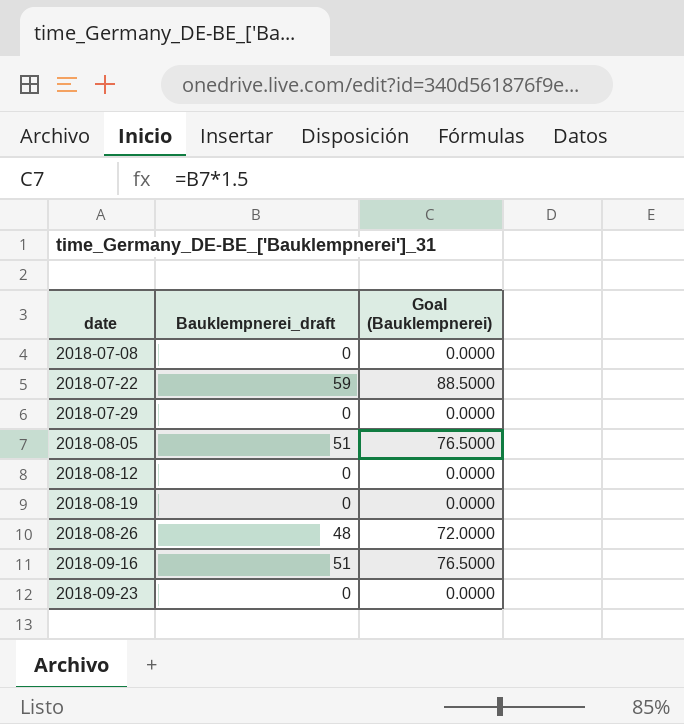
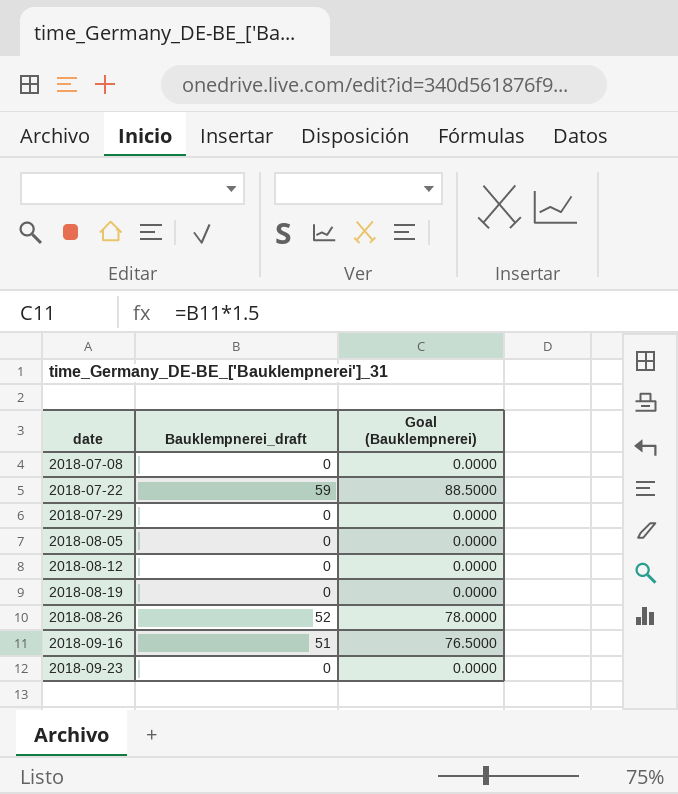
2018-08-05 | Bauklempnerei_draft: 51 -> 0
2018-08-05 | Goal (Bauklempnerei): 76.5000 -> 0.0000
2018-08-26 | Bauklempnerei_draft: 48 -> 52
2018-08-26 | Goal (Bauklempnerei): 72.0000 -> 78.0000

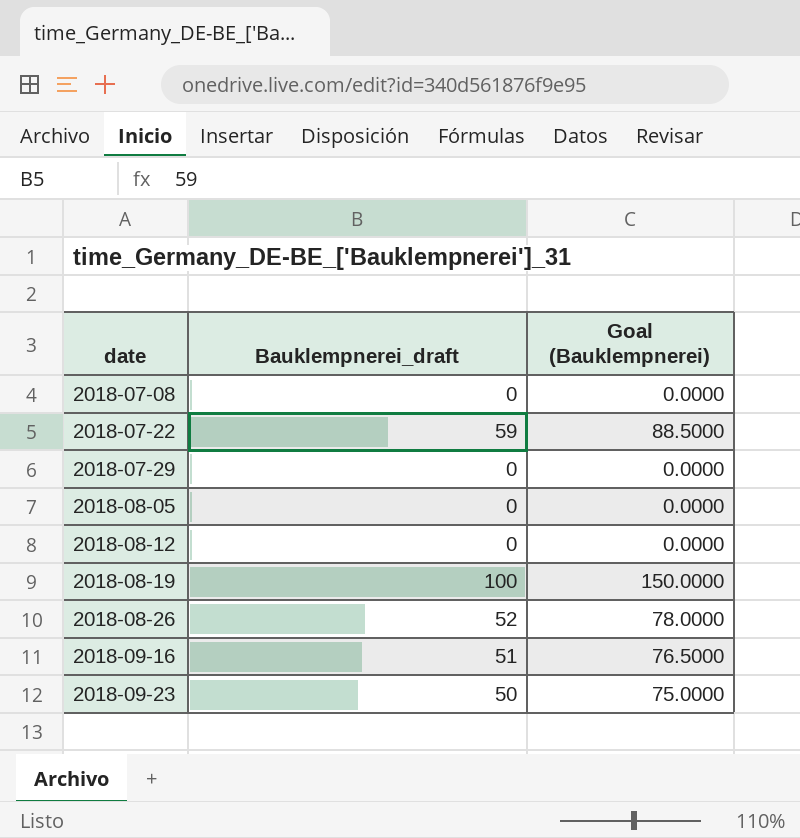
2018-08-19 | Bauklempnerei_draft: 0 -> 100
2018-08-19 | Goal (Bauklempnerei): 0.0000 -> 150.0000
2018-09-23 | Bauklempnerei_draft: 0 -> 50
2018-09-23 | Goal (Bauklempnerei): 0.0000 -> 75.0000

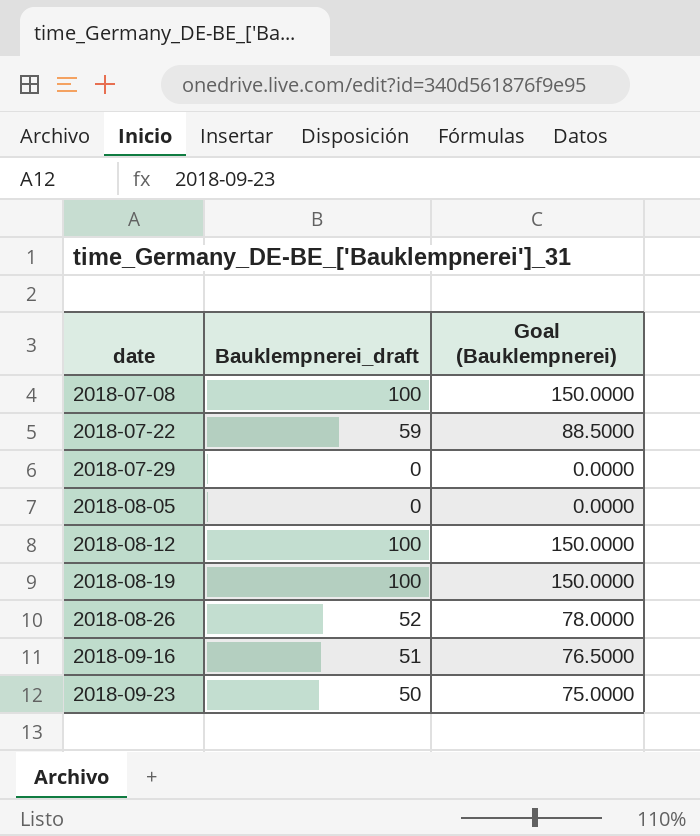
2018-07-08 | Bauklempnerei_draft: 0 -> 100
2018-07-08 | Goal (Bauklempnerei): 0.0000 -> 150.0000
2018-08-12 | Bauklempnerei_draft: 0 -> 100
2018-08-12 | Goal (Bauklempnerei): 0.0000 -> 150.0000

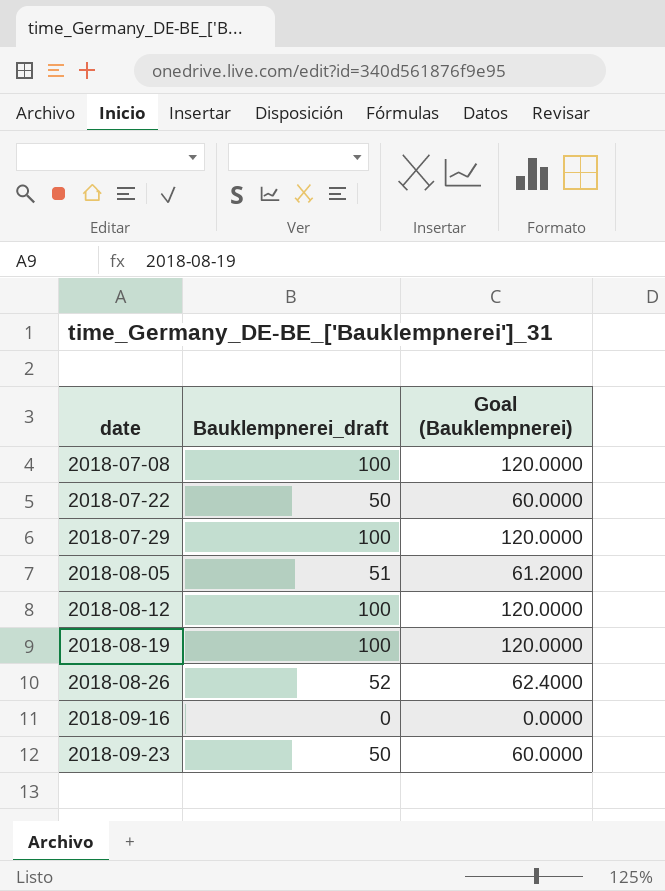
column Goal (Bauklempnerei) | formula: [Bauklempnerei_draft] * 1.5 -> [Bauklempnerei_draft] * 1.2
2018-07-22 | Bauklempnerei_draft: 59 -> 50
2018-07-29 | Bauklempnerei_draft: 0 -> 100
2018-08-05 | Bauklempnerei_draft: 0 -> 51
2018-09-16 | Bauklempnerei_draft: 51 -> 0

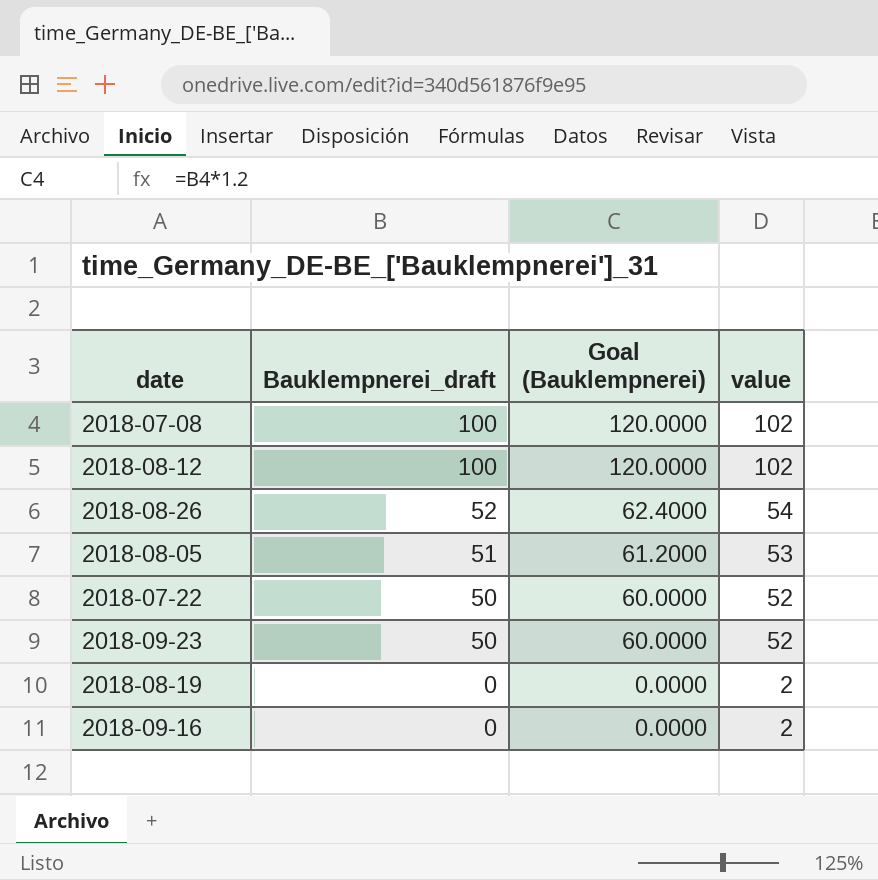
row order: date ascending -> Bauklempnerei_draft descending
column value | formula: none -> [Bauklempnerei_draft] + 2
row 2018-07-29: 100 | 120.0000 -> none
2018-08-19 | Bauklempnerei_draft: 100 -> 0
2018-08-19 | Goal (Bauklempnerei): 120.0000 -> 0.0000

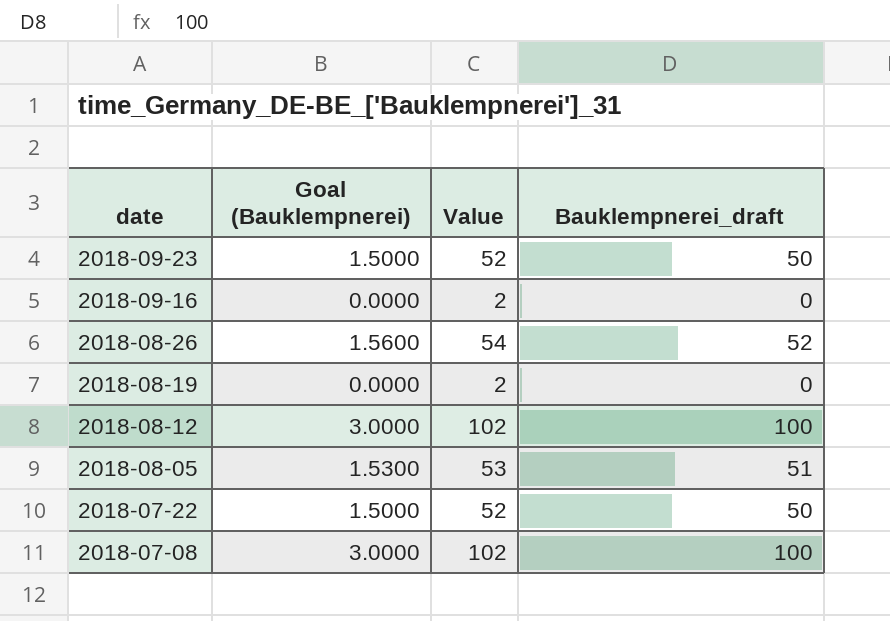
row order: Bauklempnerei_draft descending -> date descending
column Goal (Bauklempnerei) | formula: [Bauklempnerei_draft] * 1.2 -> [Bauklempnerei_draft] * 0.03
column name: value -> Value
column Bauklempnerei_draft | position: 2 -> 4

